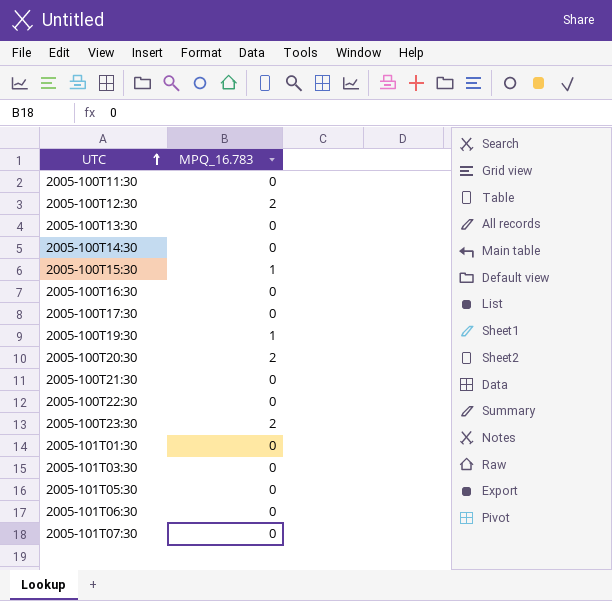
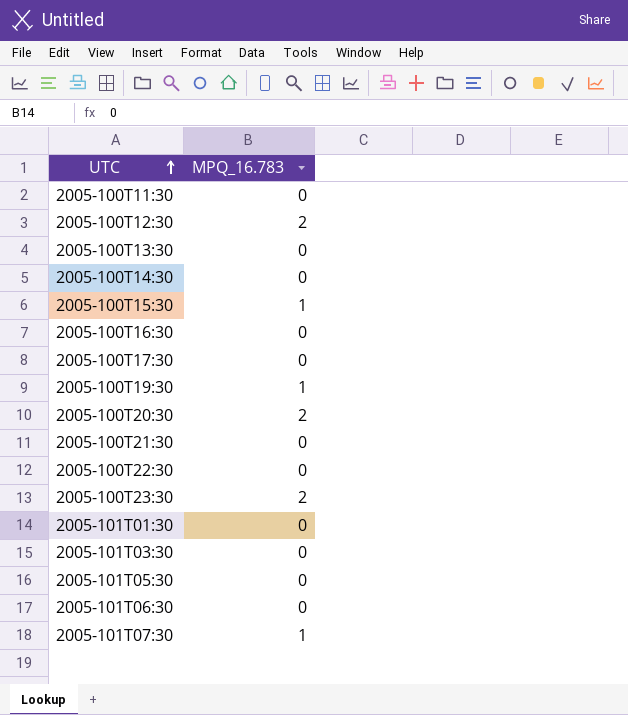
2005-101T07:30 | MPQ_16.783: 0 -> 1

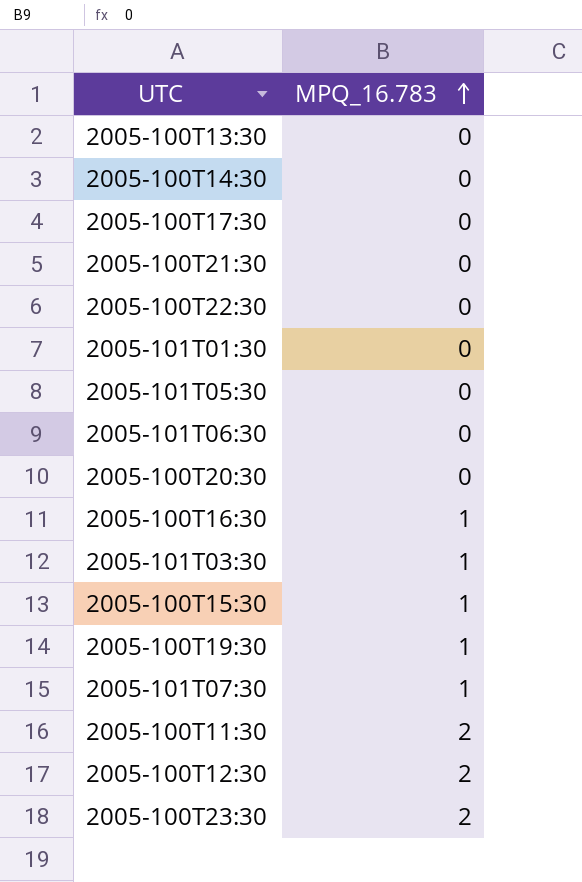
row order: UTC ascending -> MPQ_16.783 ascending
2005-100T20:30 | MPQ_16.783: 2 -> 0
2005-100T16:30 | MPQ_16.783: 0 -> 1
2005-101T03:30 | MPQ_16.783: 0 -> 1
2005-100T11:30 | MPQ_16.783: 0 -> 2

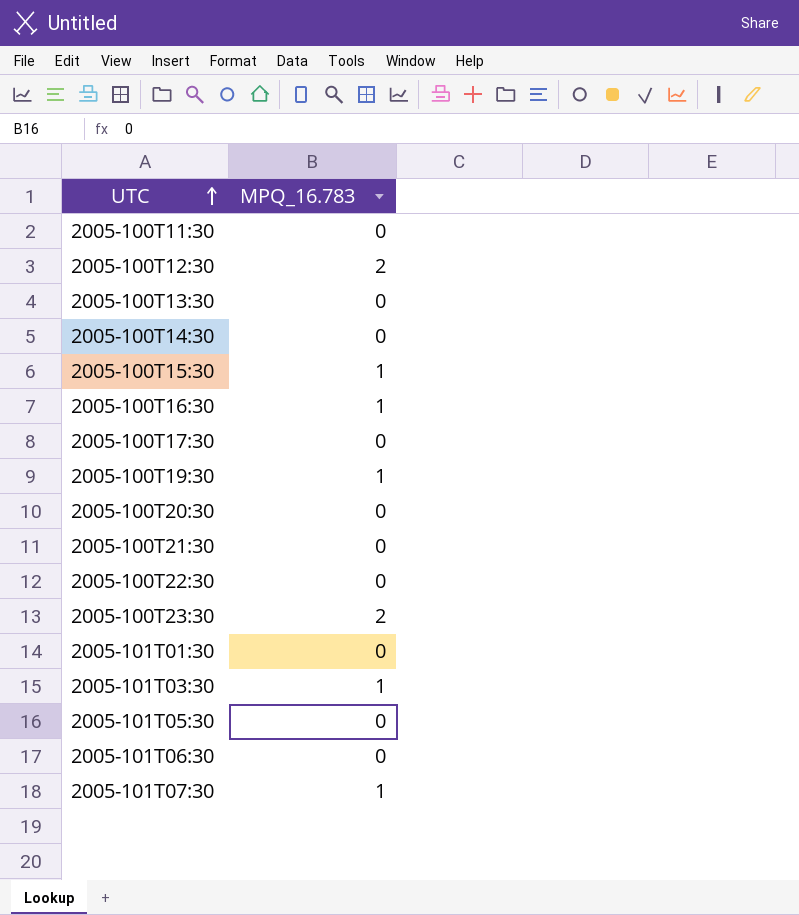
row order: MPQ_16.783 ascending -> UTC ascending
2005-100T11:30 | MPQ_16.783: 2 -> 0

